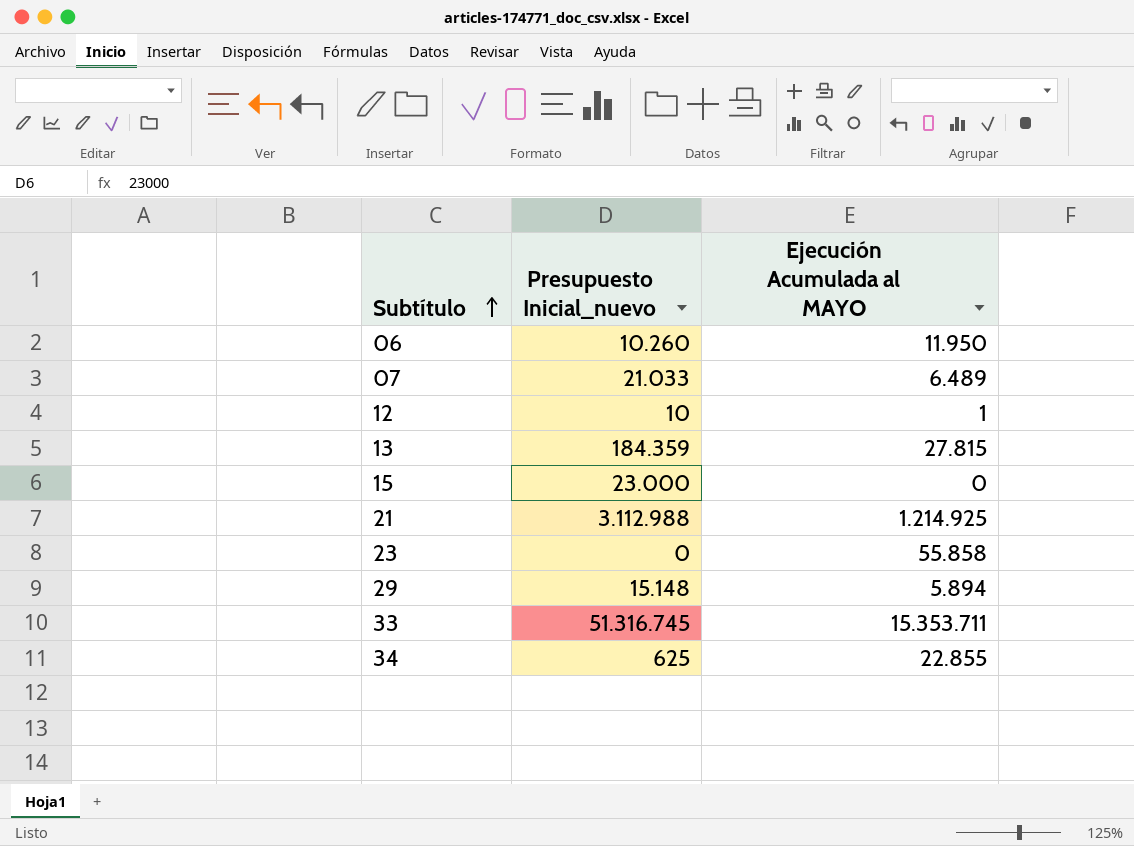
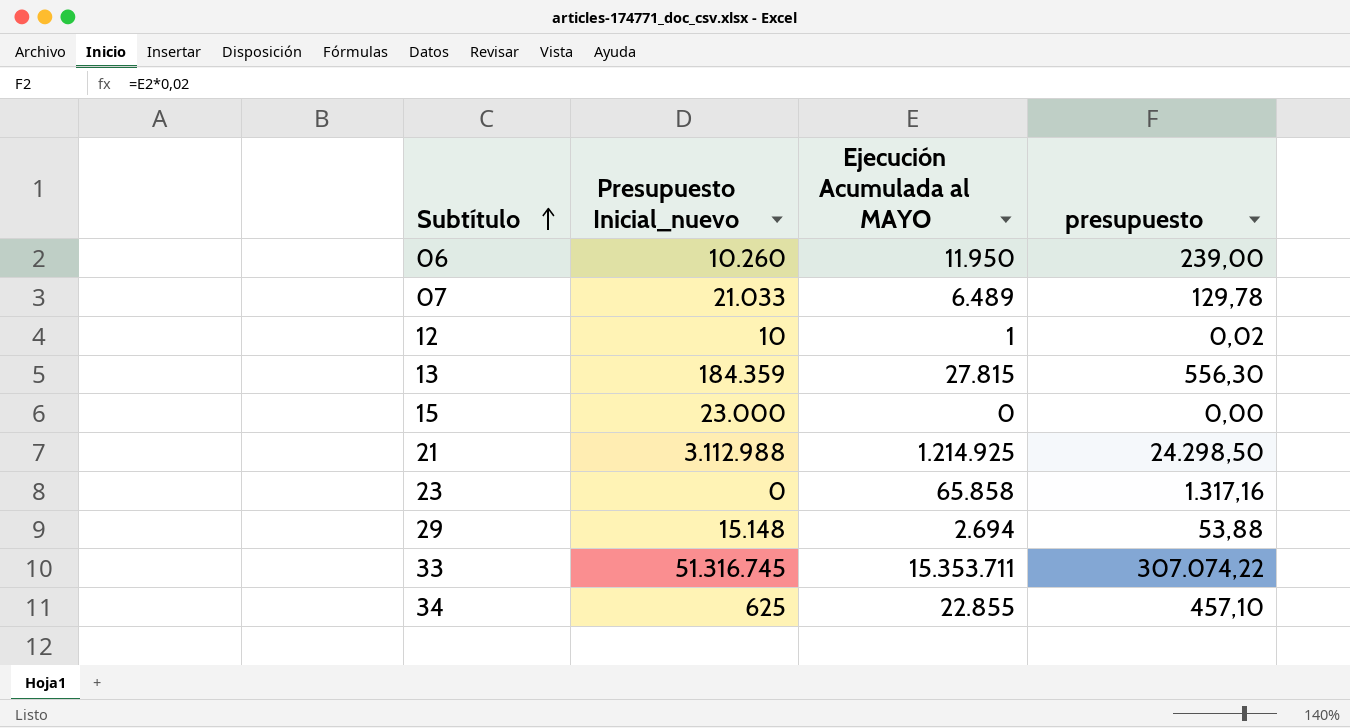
column presupuesto | formula: none -> [Ejecución Acumulada al MAYO] * 0,02
23 | Ejecución Acumulada al MAYO: 55.858 -> 65.858
29 | Ejecución Acumulada al MAYO: 5.894 -> 2.694

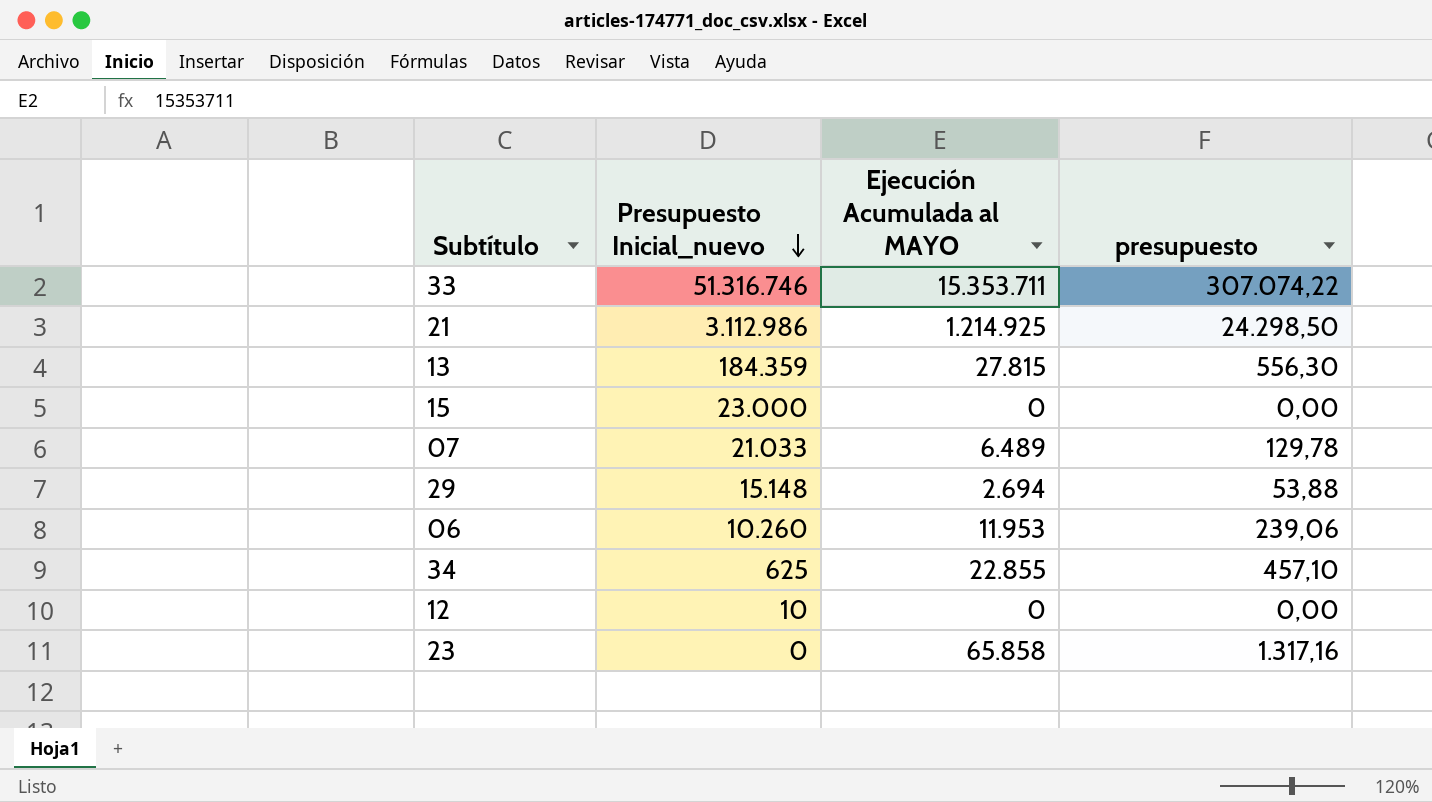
row order: Subtítulo ascending -> Presupuesto Inicial_nuevo descending
33 | Presupuesto Inicial_nuevo: 51.316.745 -> 51.316.746
21 | Presupuesto Inicial_nuevo: 3.112.988 -> 3.112.986
06 | Ejecución Acumulada al MAYO: 11.950 -> 11.953
06 | presupuesto: 239,00 -> 239,06
12 | Ejecución Acumulada al MAYO: 1 -> 0
12 | presupuesto: 0,02 -> 0,00

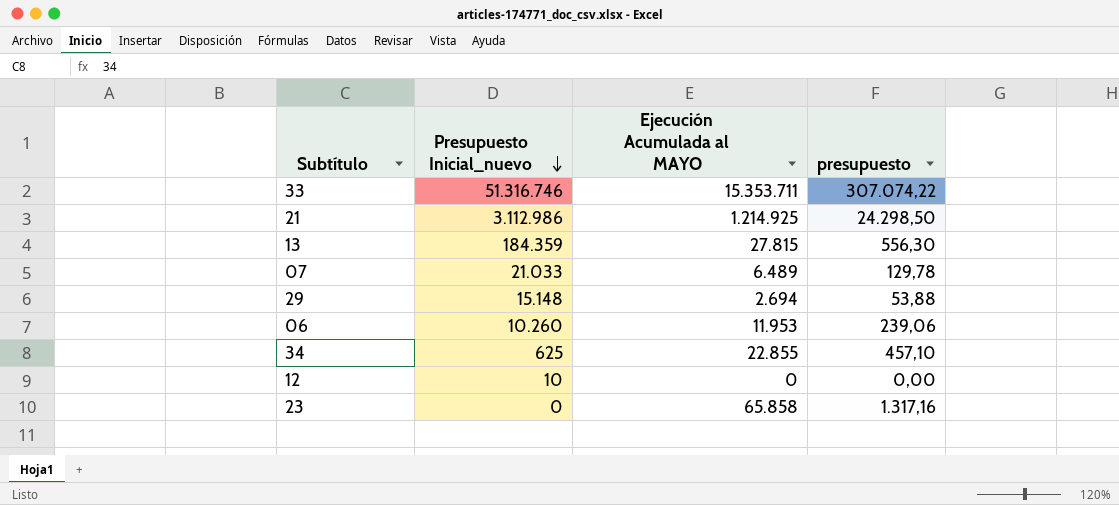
row 15: 23.000 | 0 | 0,00 -> none

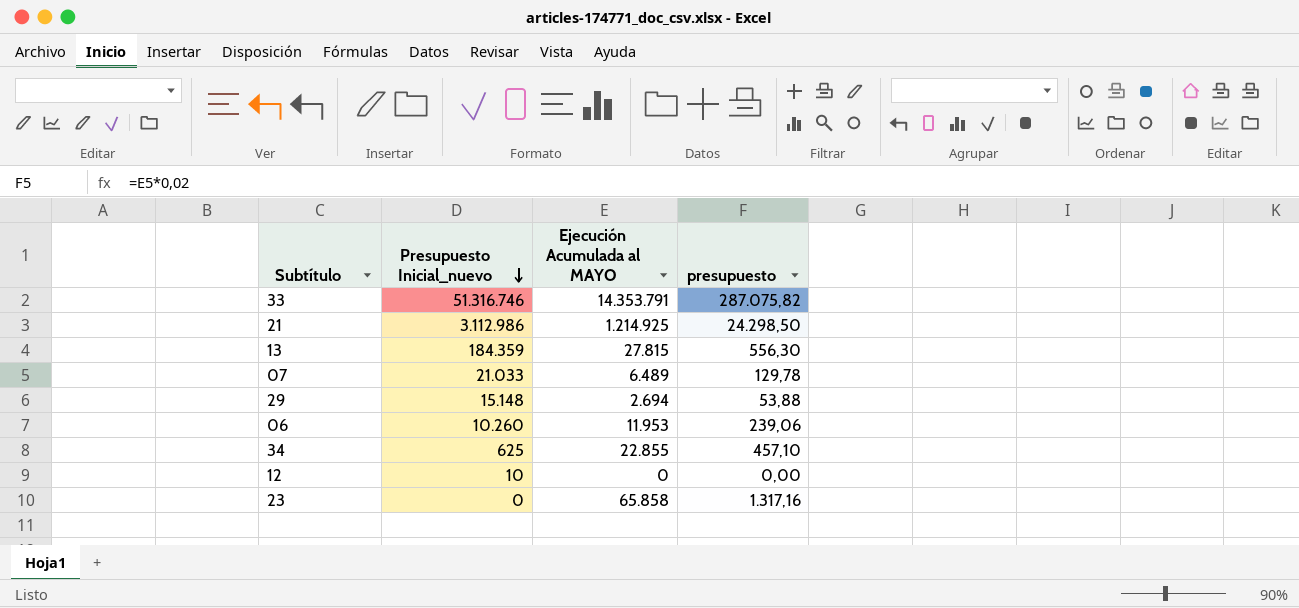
33 | Ejecución Acumulada al MAYO: 15.353.711 -> 14.353.791
33 | presupuesto: 307.074,22 -> 287.075,82

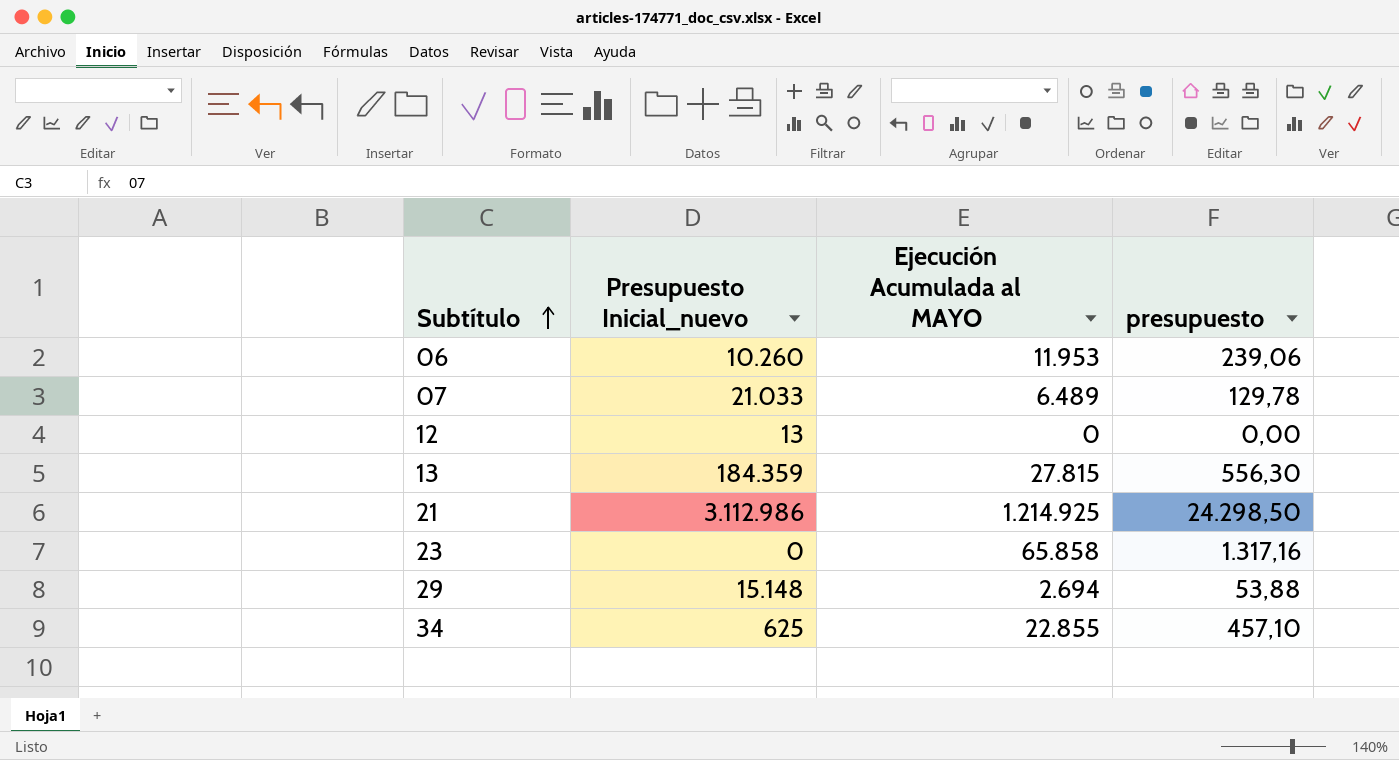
row order: Presupuesto Inicial_nuevo descending -> Subtítulo ascending
row 33: 51.316.746 | 14.353.791 | 287.075,82 -> none
12 | Presupuesto Inicial_nuevo: 10 -> 13

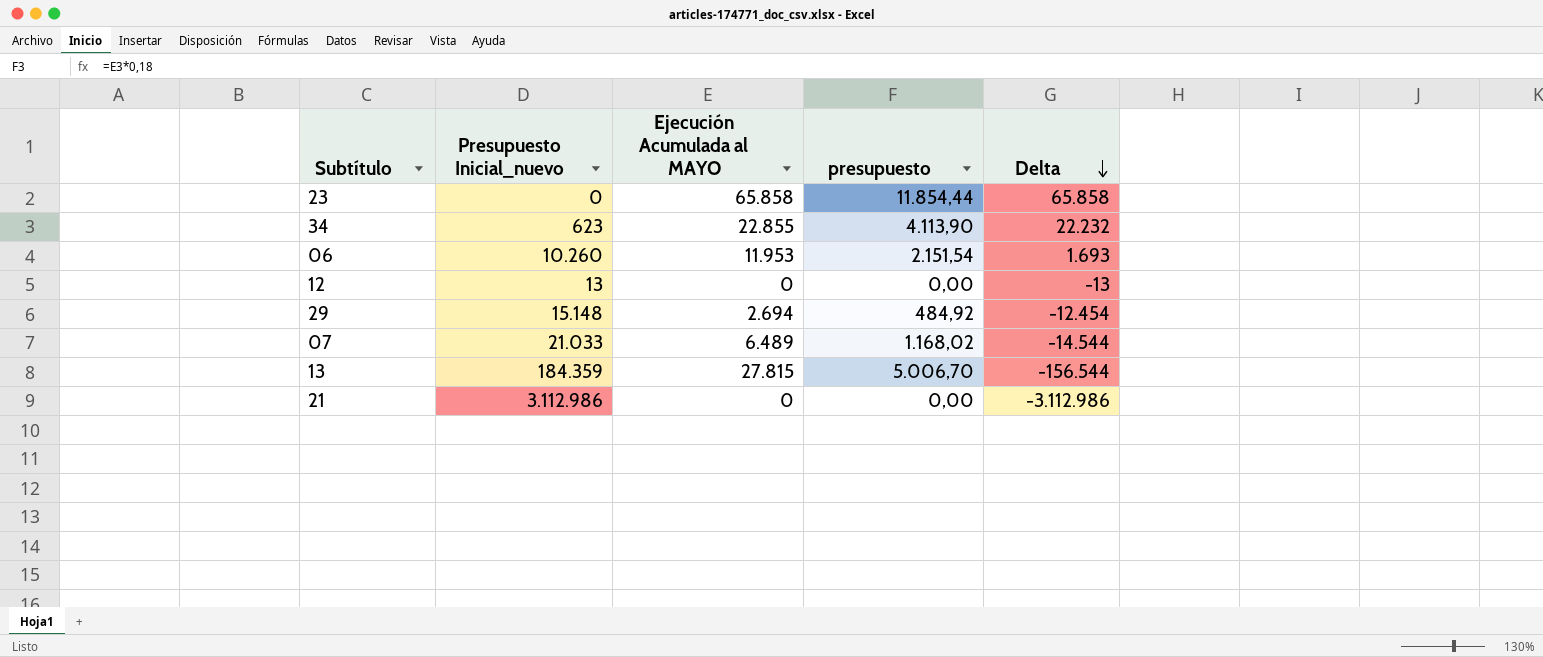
row order: Subtítulo ascending -> Delta descending
column presupuesto | formula: [Ejecución Acumulada al MAYO] * 0,02 -> [Ejecución Acumulada al MAYO] * 0,18
column Delta | formula: none -> [Ejecución Acumulada al MAYO] - [Presupuesto Inicial_nuevo]
34 | Presupuesto Inicial_nuevo: 625 -> 623
21 | Ejecución Acumulada al MAYO: 1.214.925 -> 0

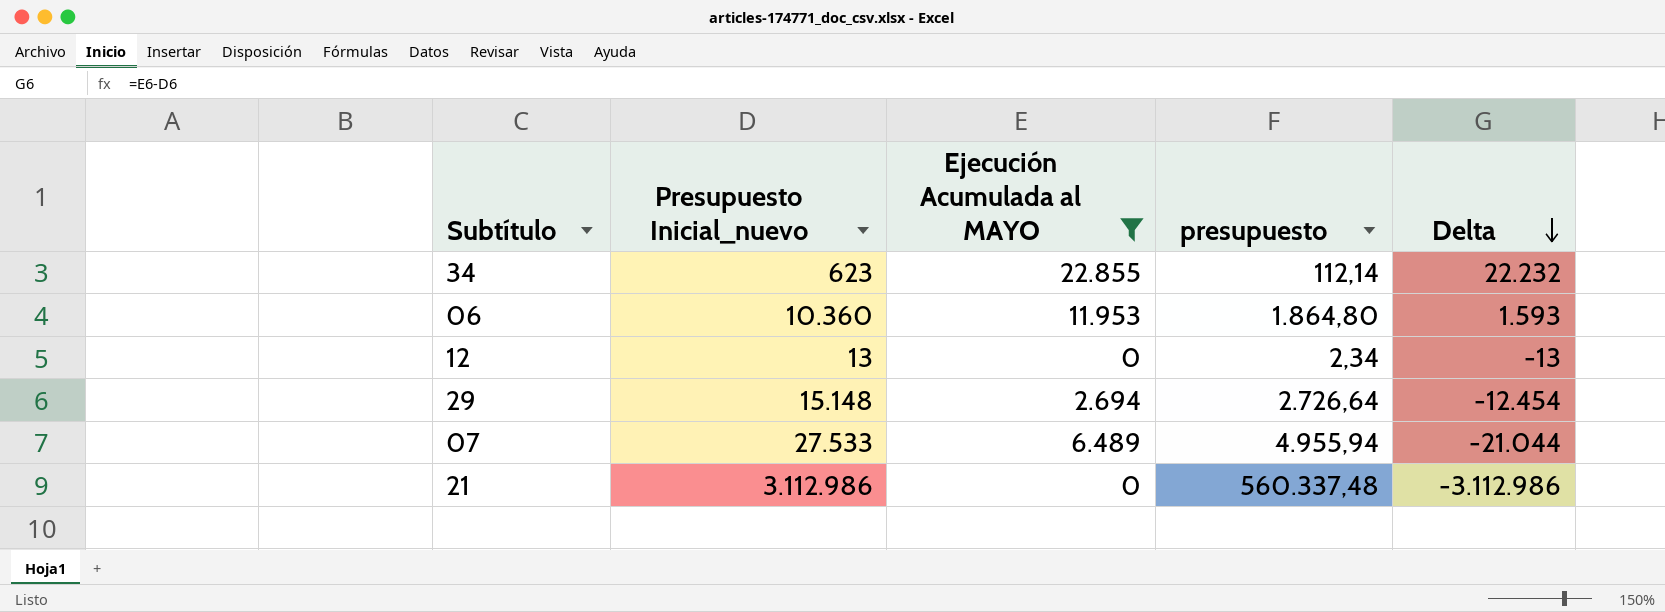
filter: none -> Ejecución Acumulada al MAYO <= 22.855
column presupuesto | formula: [Ejecución Acumulada al MAYO] * 0,18 -> [Presupuesto Inicial_nuevo] * 0,18
06 | Presupuesto Inicial_nuevo: 10.260 -> 10.360
06 | Delta: 1.693 -> 1.593
07 | Presupuesto Inicial_nuevo: 21.033 -> 27.533
07 | Delta: -14.544 -> -21.044

